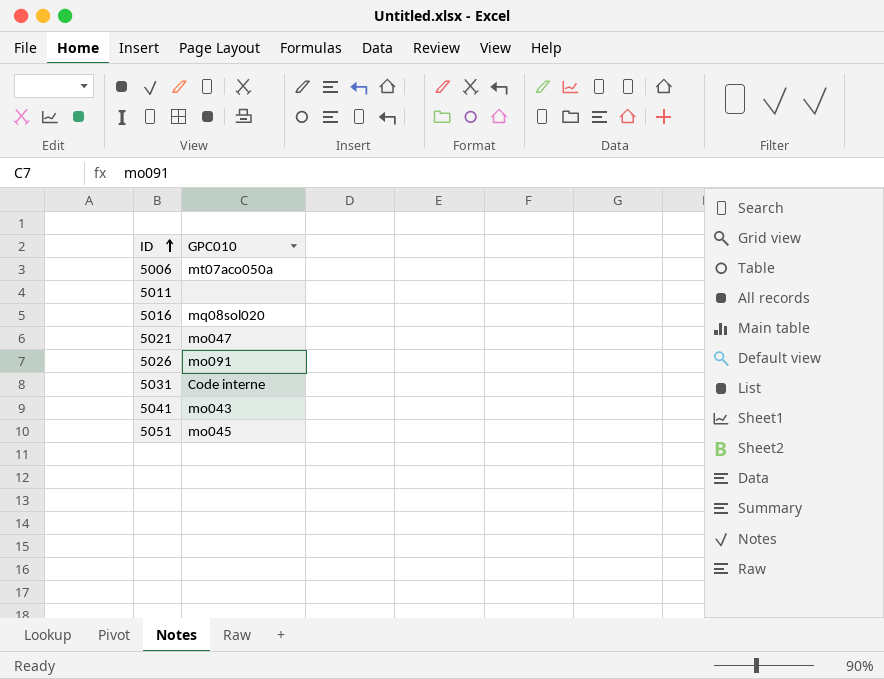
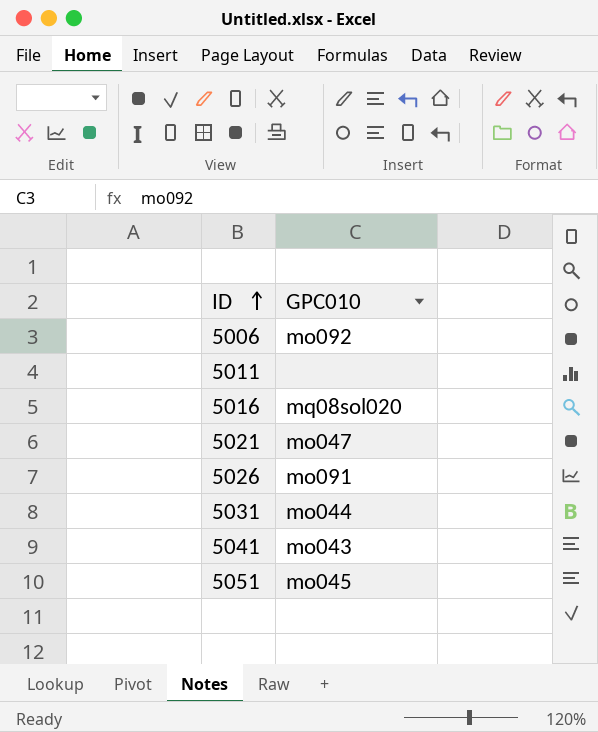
5006 | GPC010: mt07aco050a -> mo092
5031 | GPC010: Code interne -> mo044

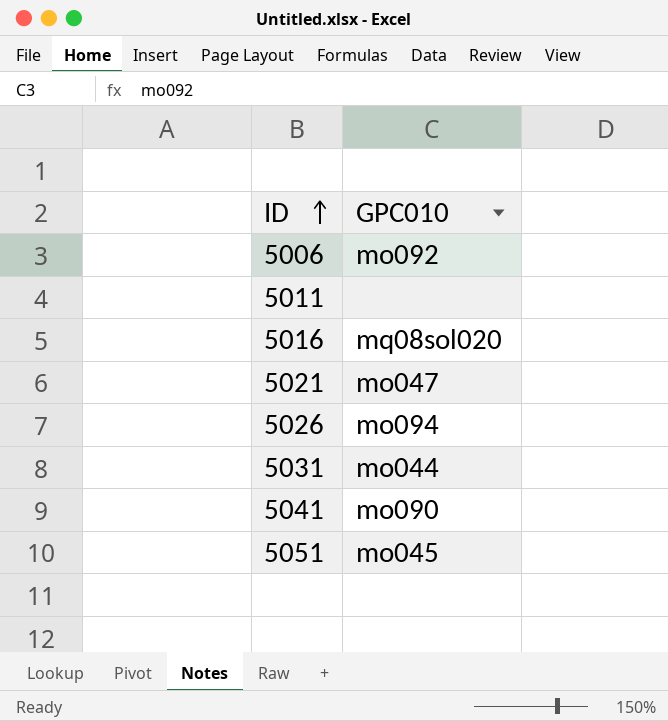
5026 | GPC010: mo091 -> mo094
5041 | GPC010: mo043 -> mo090

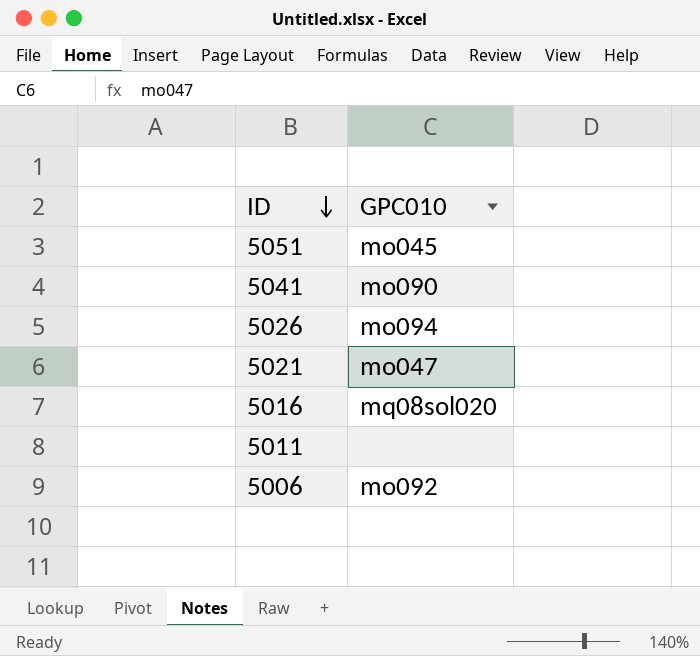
row order: ID ascending -> ID descending
row 5031: mo044 -> none

